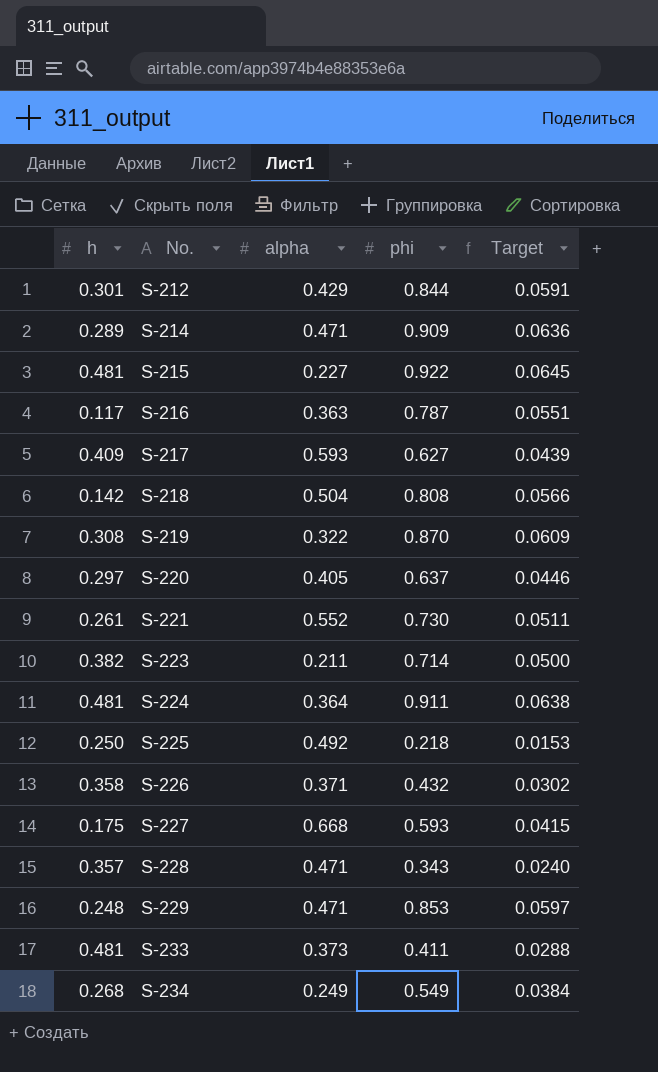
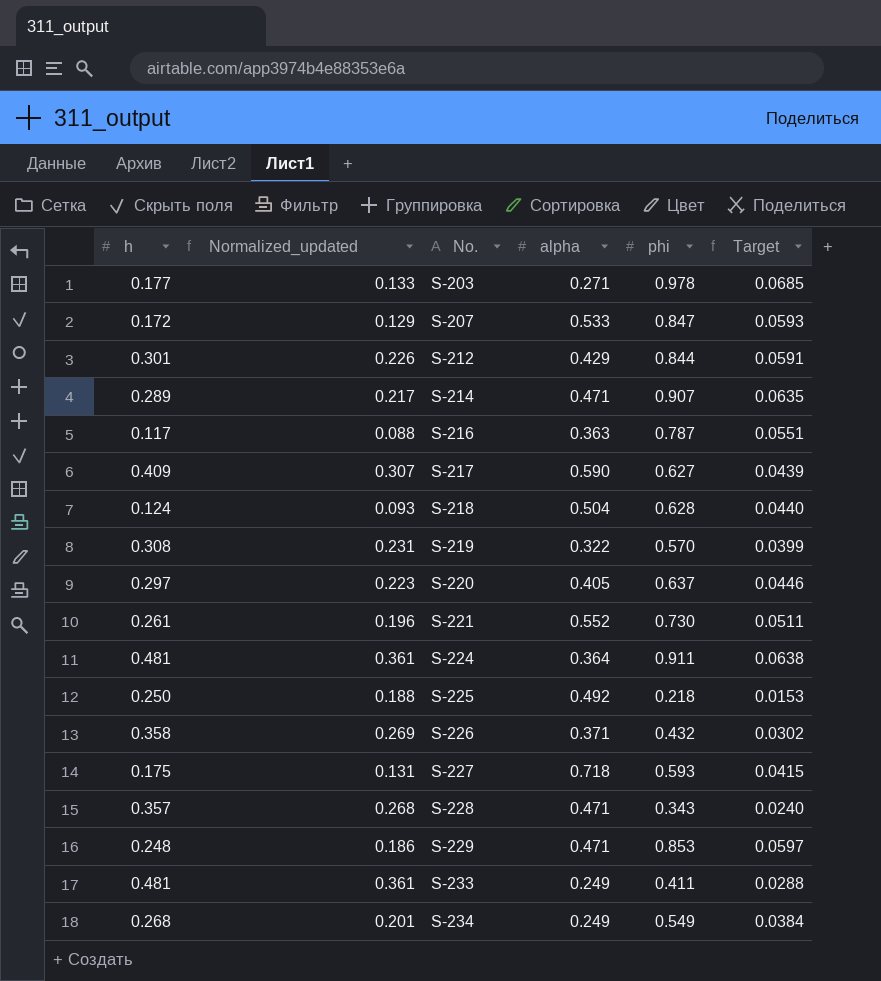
column Normalized_updated | formula: none -> [h] * 0.75
row S-215: 0.481 | 0.227 | 0.922 | 0.0645 -> none
row S-223: 0.382 | 0.211 | 0.714 | 0.0500 -> none
row S-203: none -> 0.177 | 0.133 | 0.271 | 0.978 | 0.0685
row S-207: none -> 0.172 | 0.129 | 0.533 | 0.847 | 0.0593
S-214 | phi: 0.909 -> 0.907
S-214 | Target: 0.0636 -> 0.0635
S-217 | alpha: 0.593 -> 0.590
S-218 | h: 0.142 -> 0.124
S-218 | phi: 0.808 -> 0.628
S-218 | Target: 0.0566 -> 0.0440
S-219 | phi: 0.870 -> 0.570
S-219 | Target: 0.0609 -> 0.0399
S-227 | alpha: 0.668 -> 0.718
S-233 | alpha: 0.373 -> 0.249

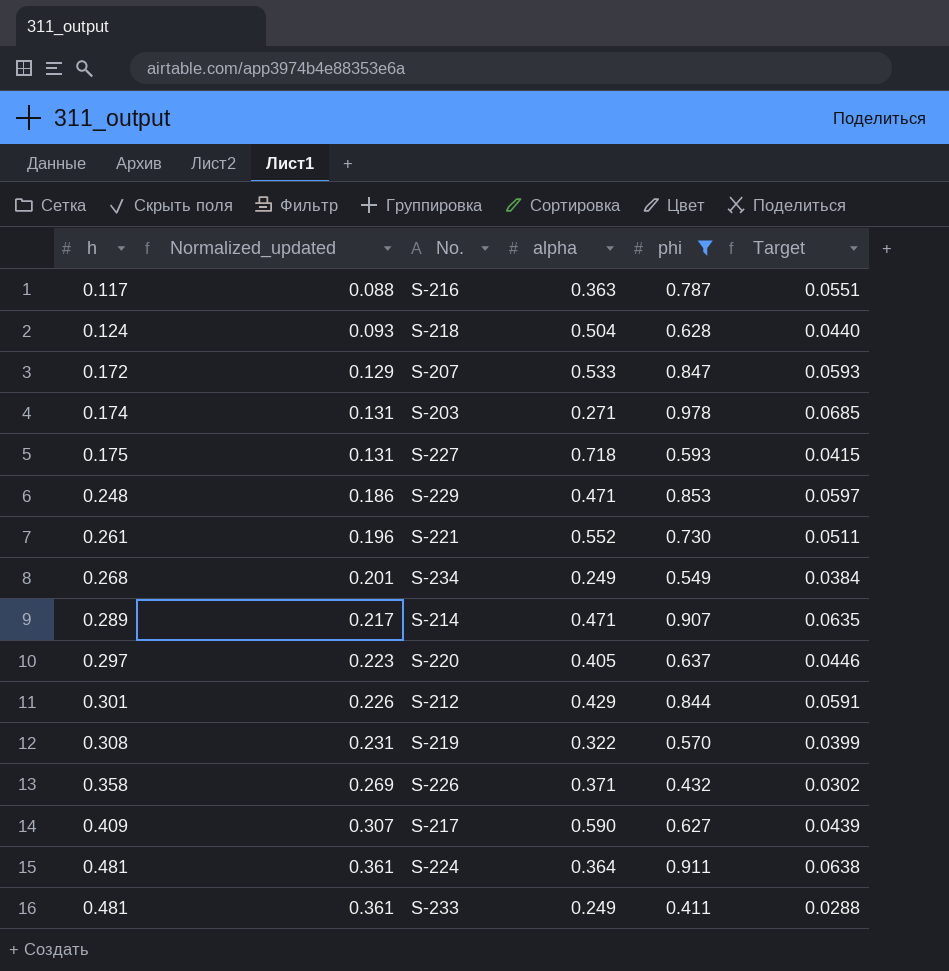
filter: none -> phi >= 0.411
row order: No. ascending -> h ascending
S-203 | h: 0.177 -> 0.174
S-203 | Normalized_updated: 0.133 -> 0.131

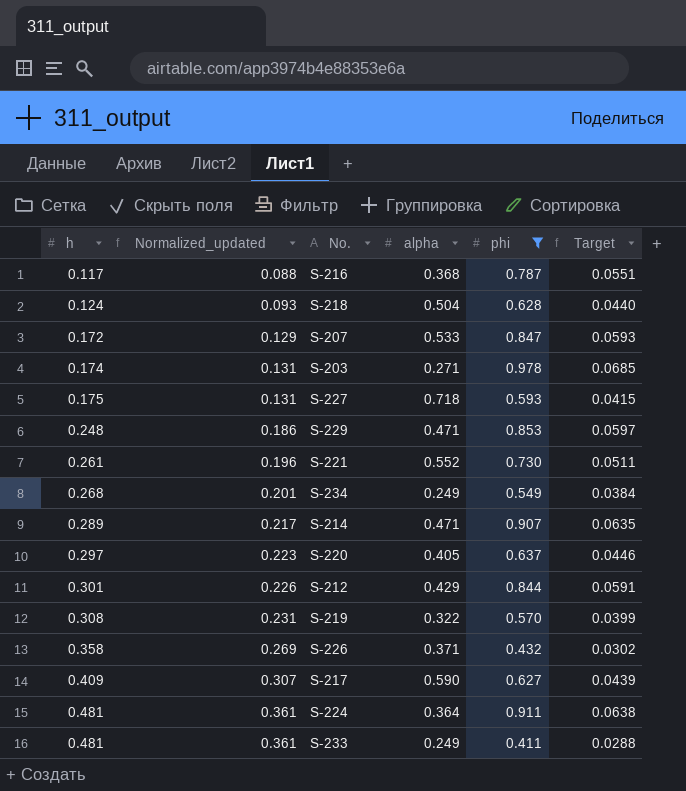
S-216 | alpha: 0.363 -> 0.368

